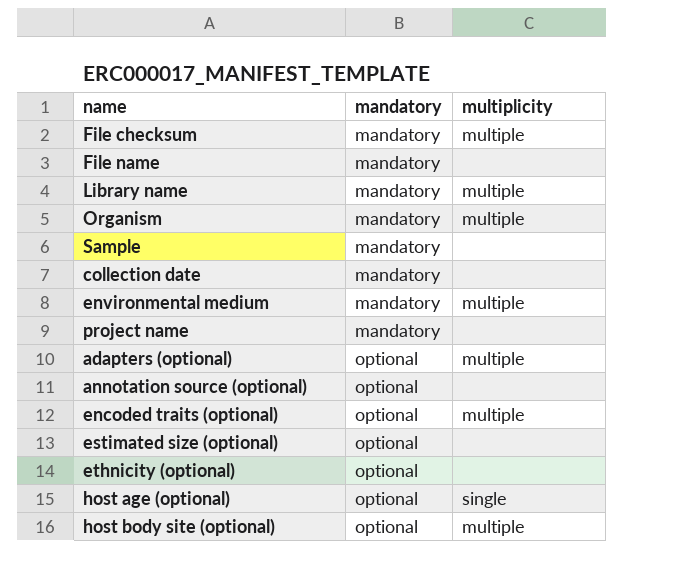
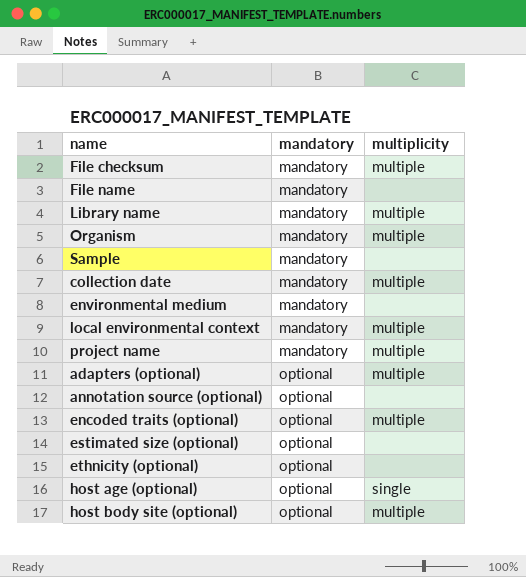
collection date | multiplicity: none -> multiple
environmental medium | multiplicity: multiple -> none
row local environmental context: none -> mandatory | multiple
project name | multiplicity: none -> multiple

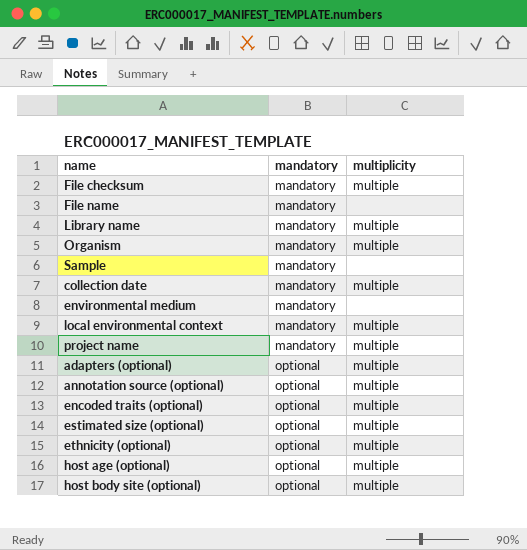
annotation source (optional) | multiplicity: none -> multiple
estimated size (optional) | multiplicity: none -> multiple
ethnicity (optional) | multiplicity: none -> multiple
host age (optional) | multiplicity: single -> multiple

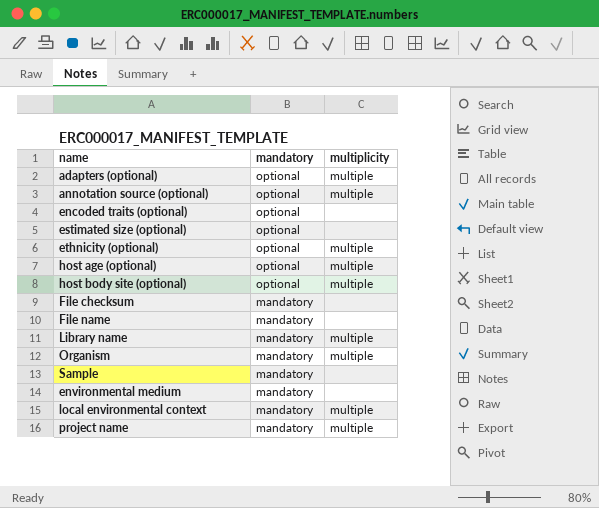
row order: mandatory ascending -> mandatory descending
row collection date: mandatory | multiple -> none
encoded traits (optional) | multiplicity: multiple -> none
estimated size (optional) | multiplicity: multiple -> none
File checksum | multiplicity: multiple -> none

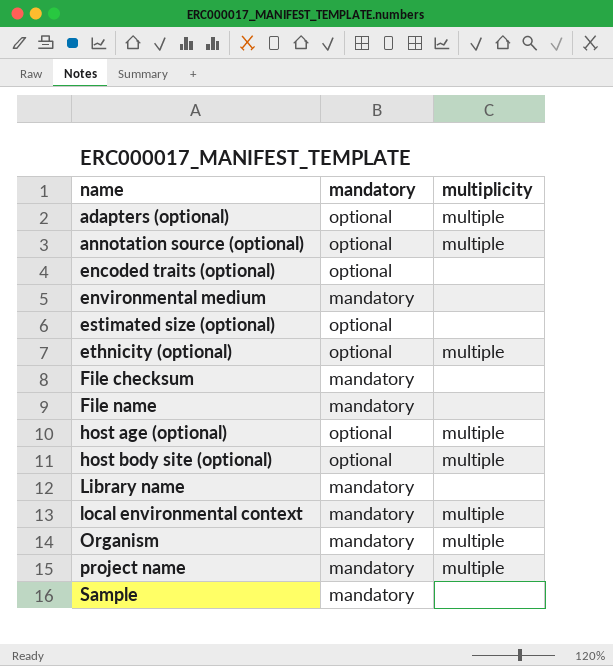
row order: mandatory descending -> name ascending
Library name | multiplicity: multiple -> none

